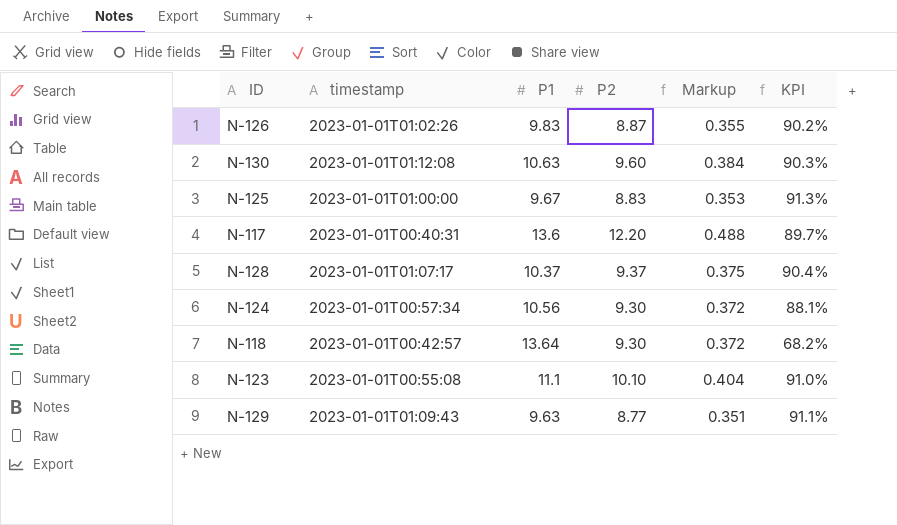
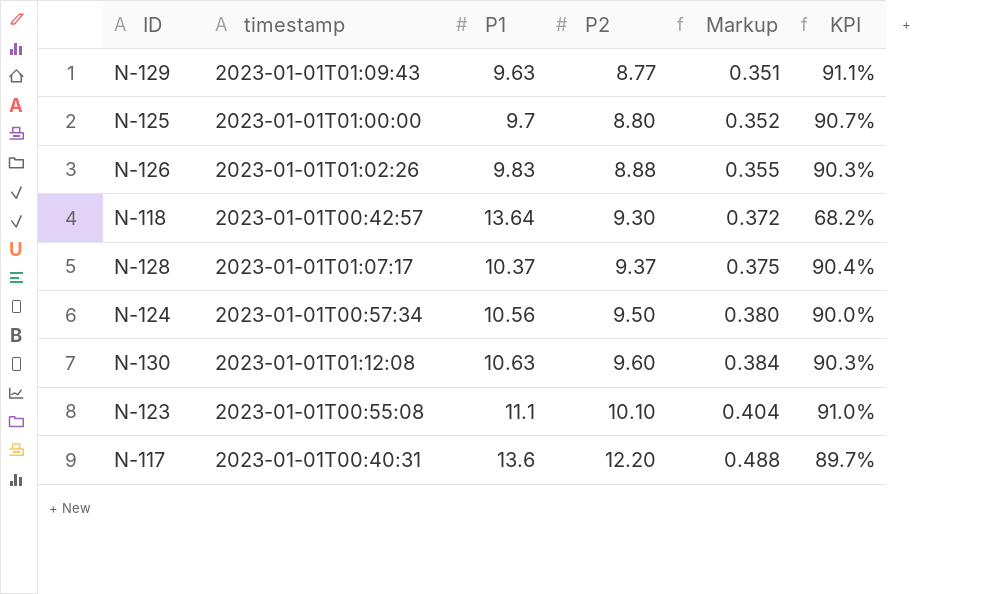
row order: none -> P2 ascending
N-125 | P1: 9.67 -> 9.7
N-125 | P2: 8.83 -> 8.80
N-125 | Markup: 0.353 -> 0.352
N-125 | KPI: 91.3% -> 90.7%
N-126 | P2: 8.87 -> 8.88
N-126 | KPI: 90.2% -> 90.3%
N-124 | P2: 9.30 -> 9.50
N-124 | Markup: 0.372 -> 0.380
N-124 | KPI: 88.1% -> 90.0%

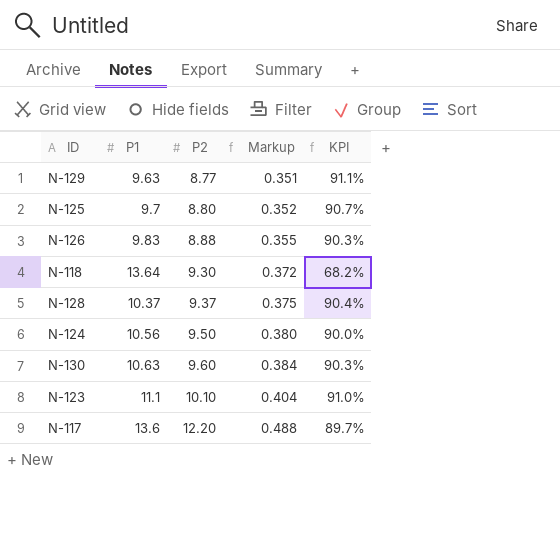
column timestamp | position: 2 -> none

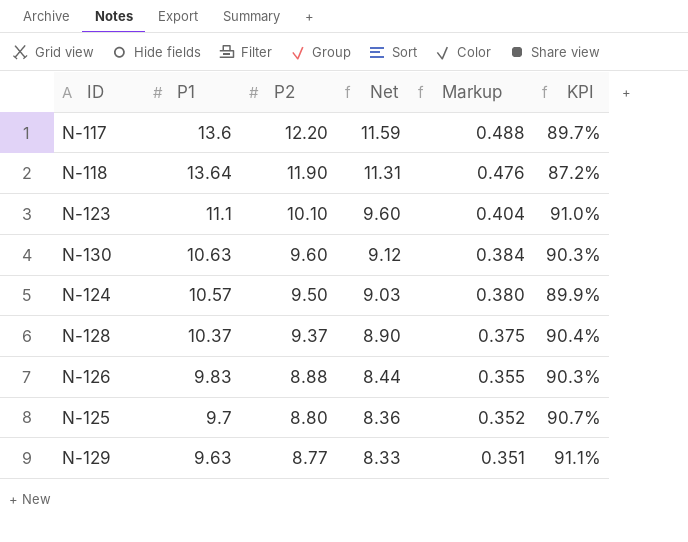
row order: P2 ascending -> P2 descending
column Net | formula: none -> [P2] * 0.95
N-118 | P2: 9.30 -> 11.90
N-118 | Markup: 0.372 -> 0.476
N-118 | KPI: 68.2% -> 87.2%
N-124 | P1: 10.56 -> 10.57
N-124 | KPI: 90.0% -> 89.9%

